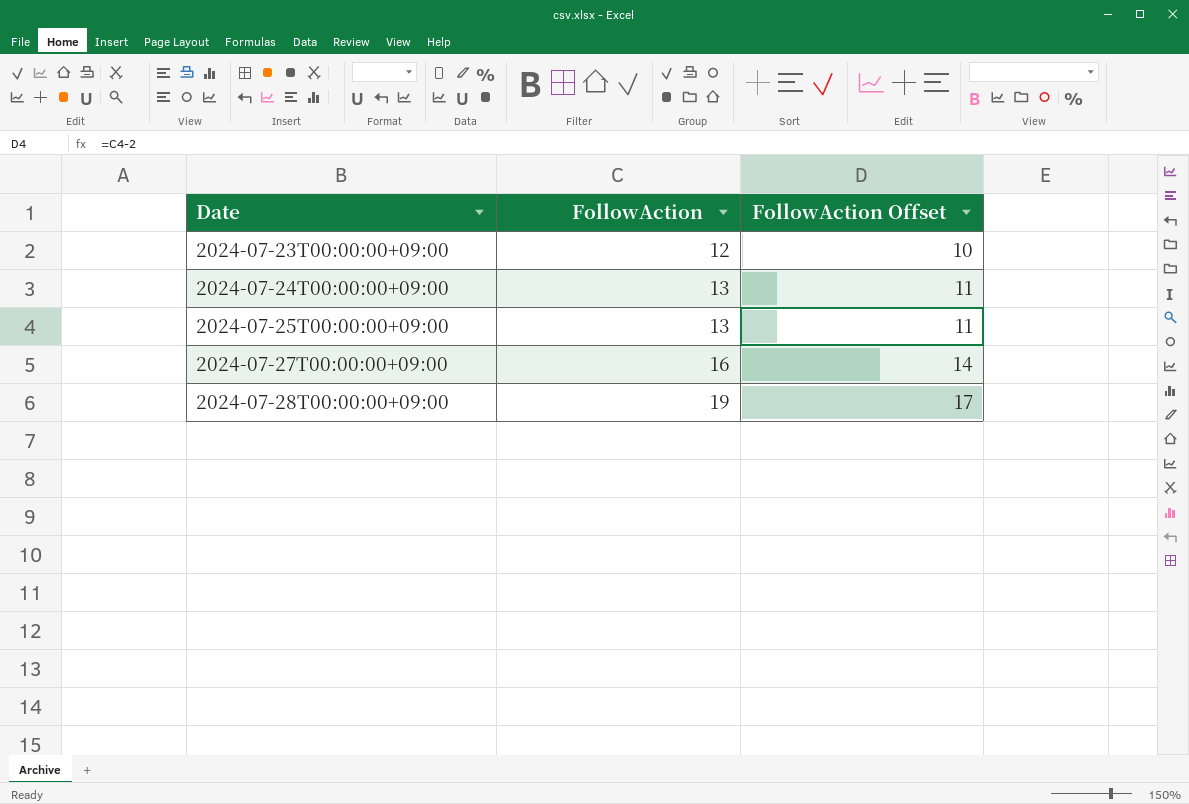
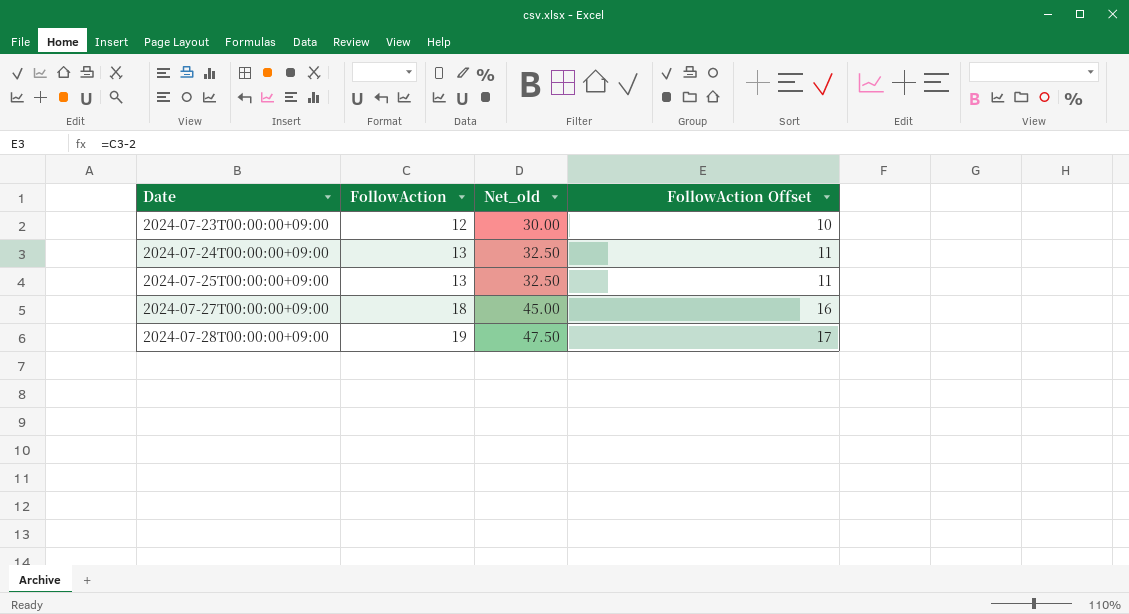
column Net_old | formula: none -> [FollowAction] * 2.5
2024-07-27T00:00:00+09:00 | FollowAction: 16 -> 18
2024-07-27T00:00:00+09:00 | FollowAction Offset: 14 -> 16

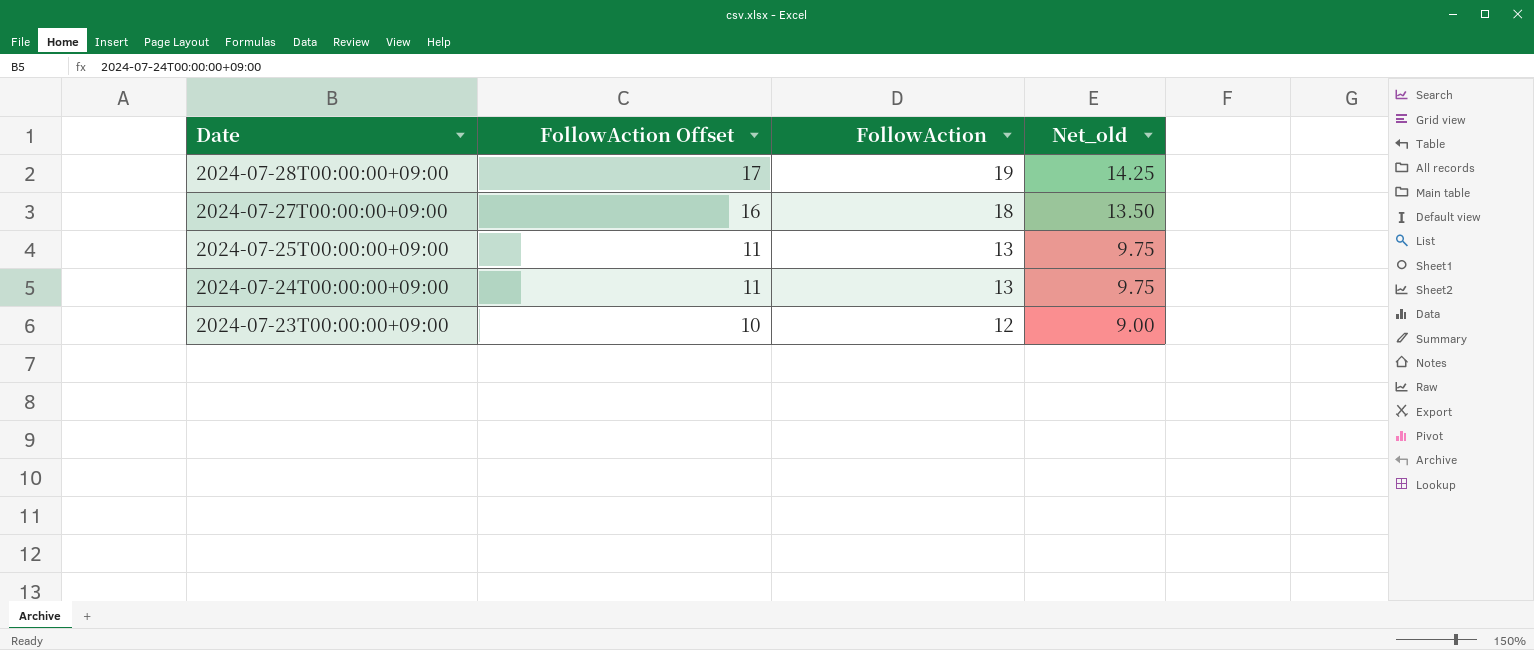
row order: Date ascending -> Date descending
column FollowAction Offset | position: 4 -> 2
column Net_old | formula: [FollowAction] * 2.5 -> [FollowAction] * 0.75

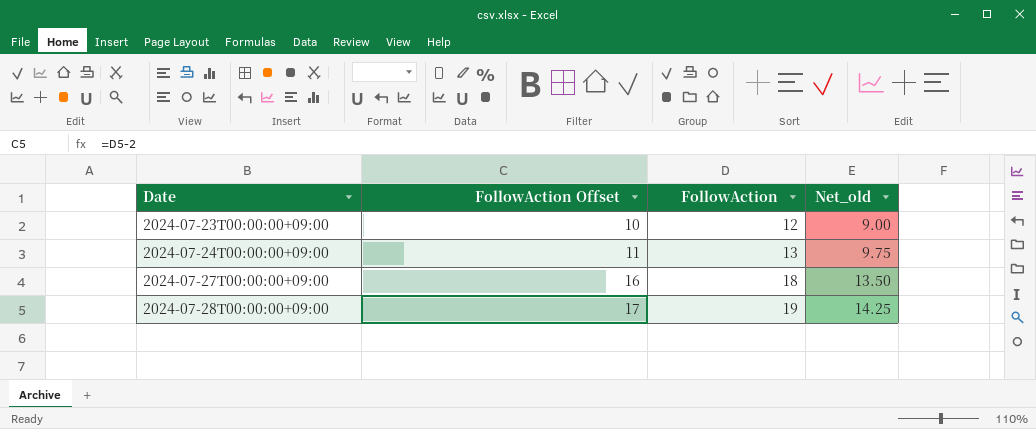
row order: Date descending -> Date ascending
row 2024-07-25T00:00:00+09:00: 11 | 13 | 9.75 -> none

